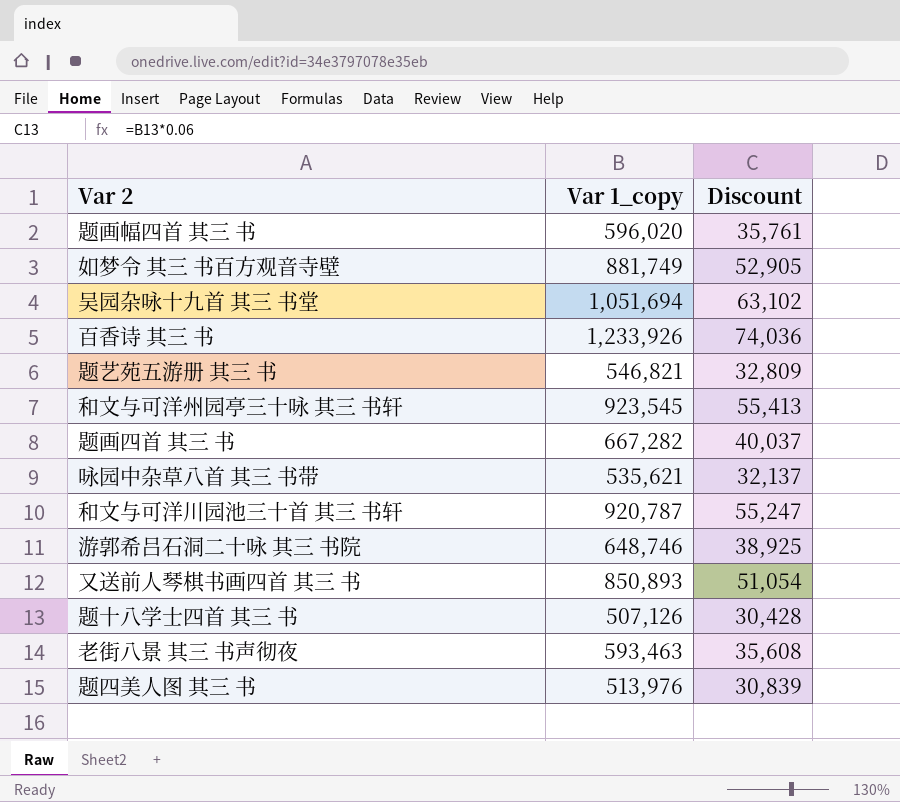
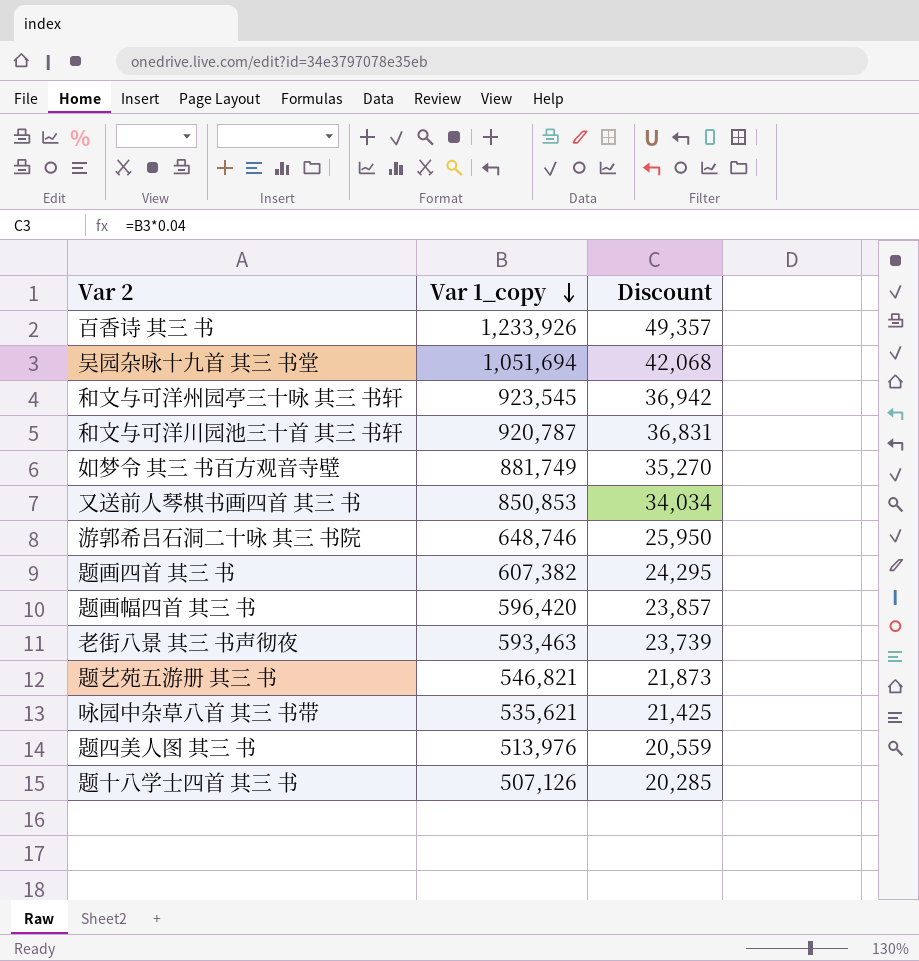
row order: none -> Var 1_copy descending
column Discount | formula: [Var 1_copy] * 0.06 -> [Var 1_copy] * 0.04
又送前人琴棋书画四首 其三 书 | Var 1_copy: 850,893 -> 850,853
题画四首 其三 书 | Var 1_copy: 667,282 -> 607,382
题画幅四首 其三 书 | Var 1_copy: 596,020 -> 596,420

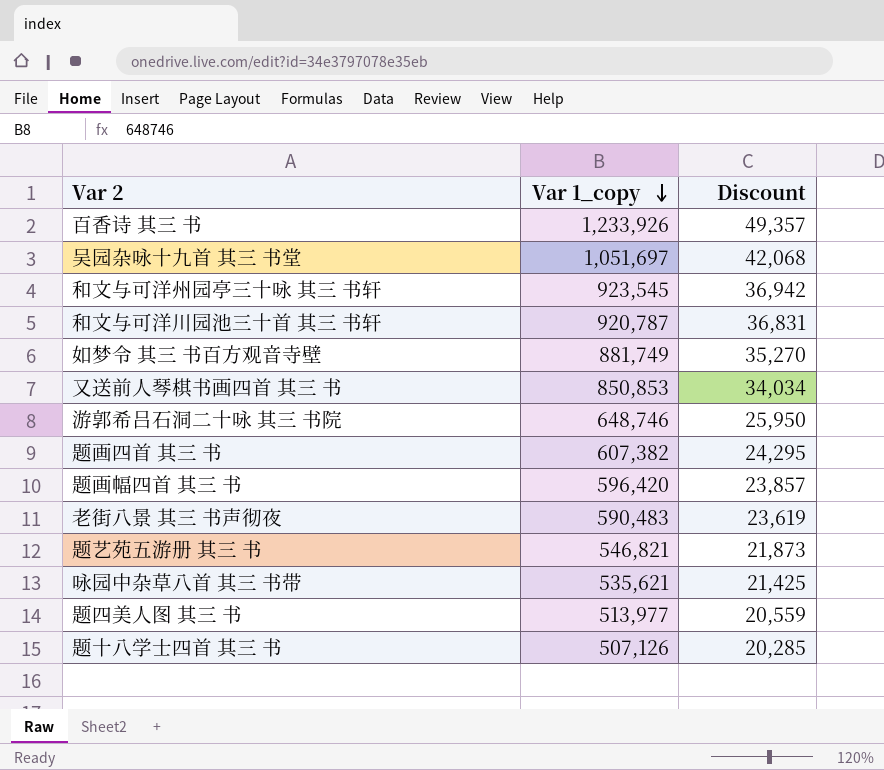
吴园杂咏十九首 其三 书堂 | Var 1_copy: 1,051,694 -> 1,051,697
老街八景 其三 书声彻夜 | Var 1_copy: 593,463 -> 590,483
老街八景 其三 书声彻夜 | Discount: 23,739 -> 23,619
题四美人图 其三 书 | Var 1_copy: 513,976 -> 513,977

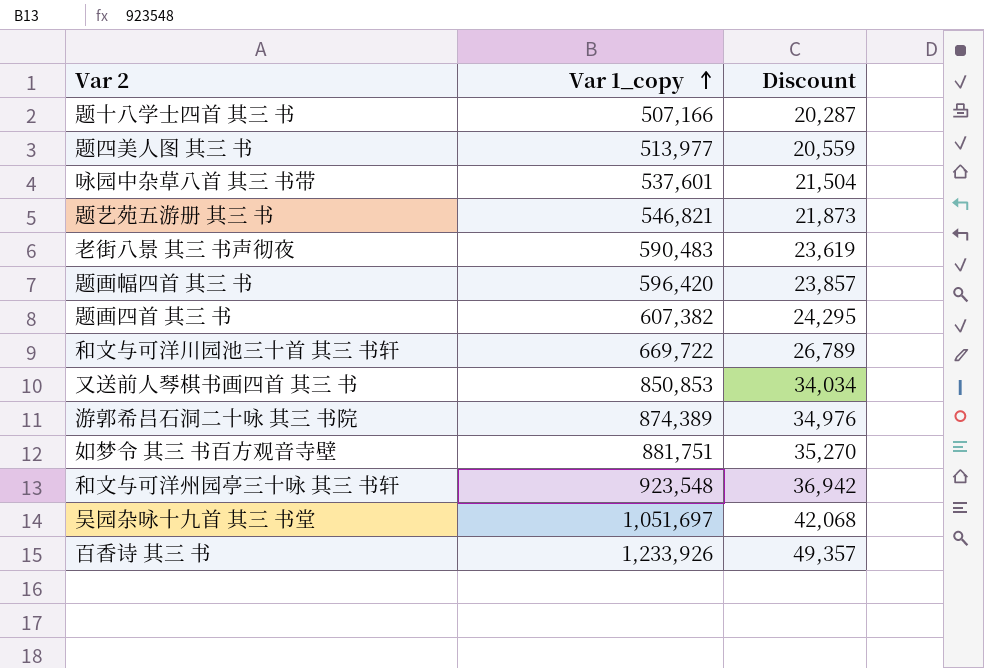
row order: Var 1_copy descending -> Var 1_copy ascending
题十八学士四首 其三 书 | Var 1_copy: 507,126 -> 507,166
题十八学士四首 其三 书 | Discount: 20,285 -> 20,287
咏园中杂草八首 其三 书带 | Var 1_copy: 535,621 -> 537,601
咏园中杂草八首 其三 书带 | Discount: 21,425 -> 21,504
和文与可洋川园池三十首 其三 书轩 | Var 1_copy: 920,787 -> 669,722
和文与可洋川园池三十首 其三 书轩 | Discount: 36,831 -> 26,789
游郭希吕石洞二十咏 其三 书院 | Var 1_copy: 648,746 -> 874,389
游郭希吕石洞二十咏 其三 书院 | Discount: 25,950 -> 34,976
如梦令 其三 书百方观音寺壁 | Var 1_copy: 881,749 -> 881,751
和文与可洋州园亭三十咏 其三 书轩 | Var 1_copy: 923,545 -> 923,548

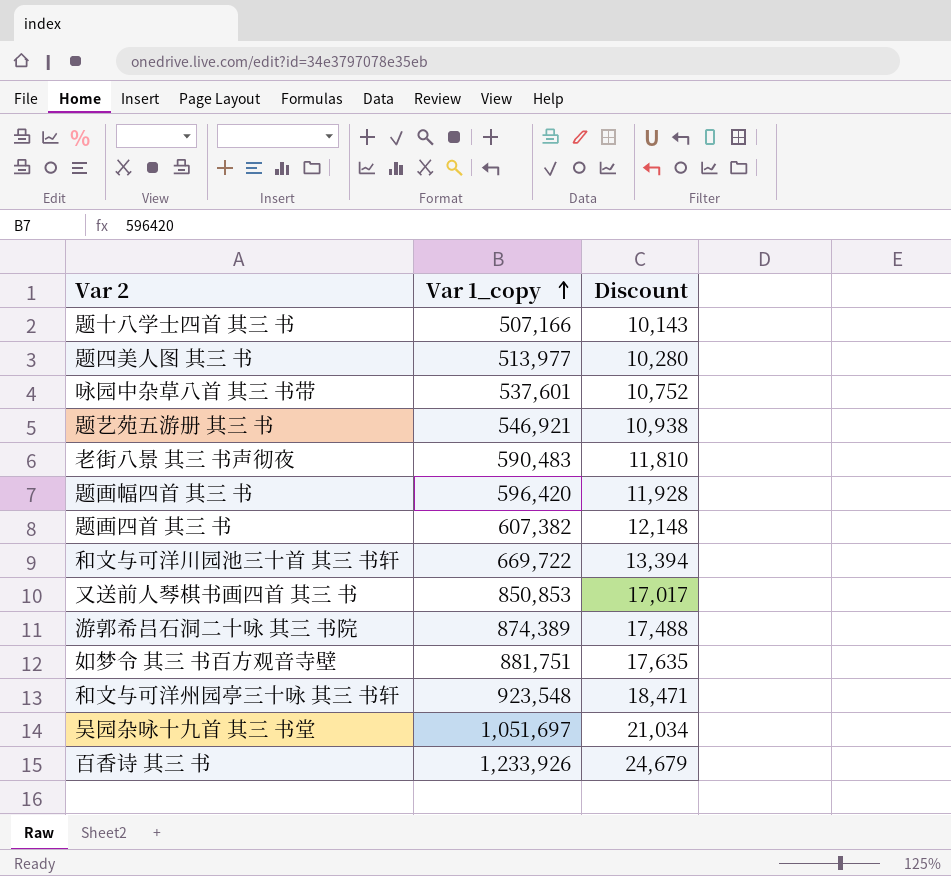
column Discount | formula: [Var 1_copy] * 0.04 -> [Var 1_copy] * 0.02
题艺苑五游册 其三 书 | Var 1_copy: 546,821 -> 546,921

